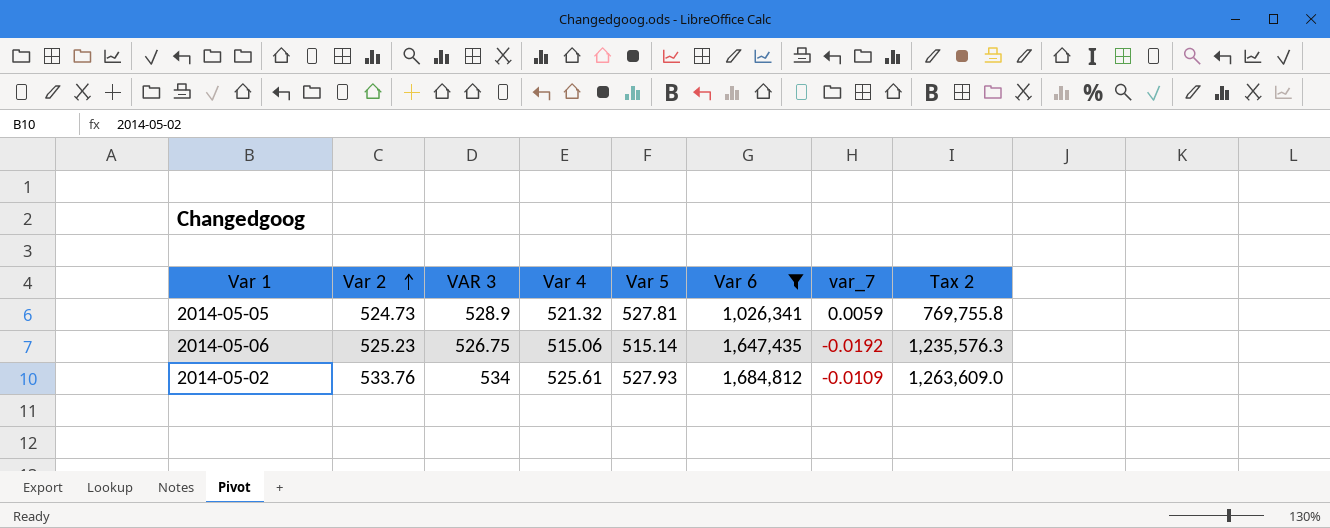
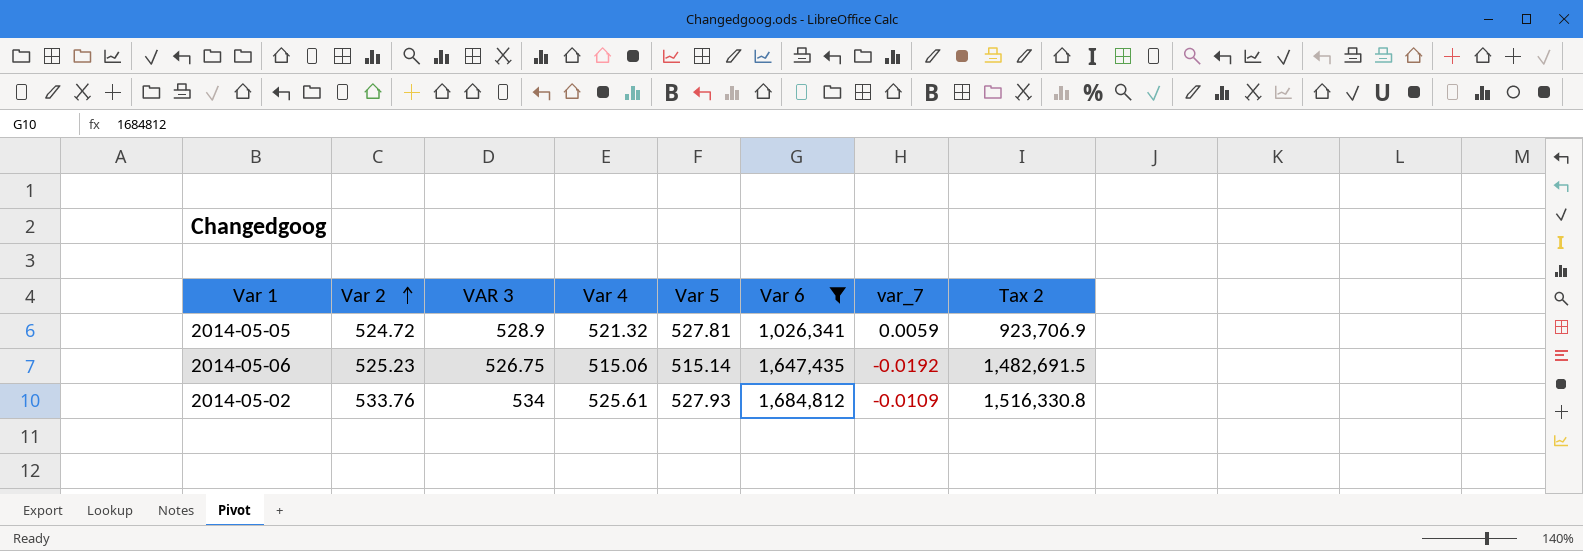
column Tax 2 | formula: [Var 6] * 0.75 -> [Var 6] * 0.9
2014-05-05 | Var 2: 524.73 -> 524.72

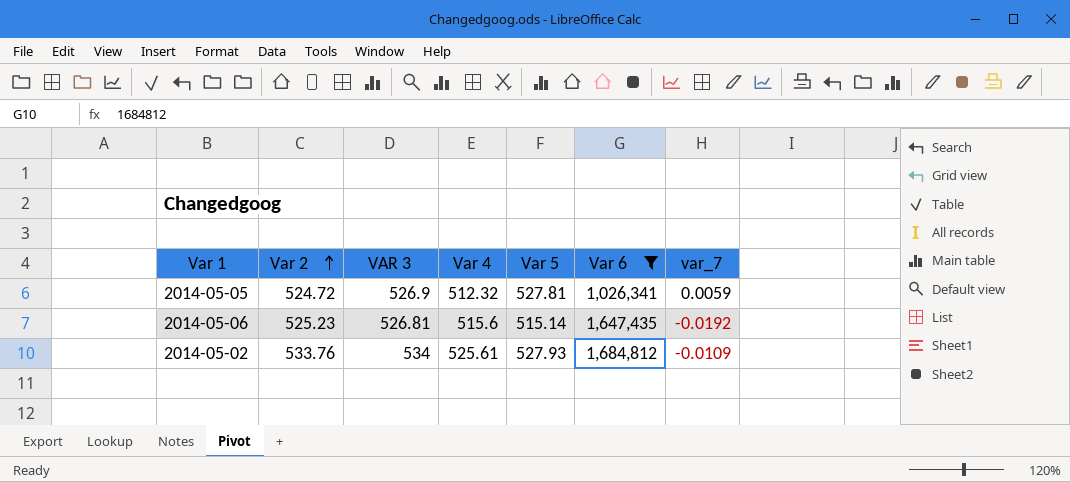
column Tax 2 | formula: [Var 6] * 0.9 -> none
2014-05-05 | VAR 3: 528.9 -> 526.9
2014-05-05 | Var 4: 521.32 -> 512.32
2014-05-06 | VAR 3: 526.75 -> 526.81
2014-05-06 | Var 4: 515.06 -> 515.6

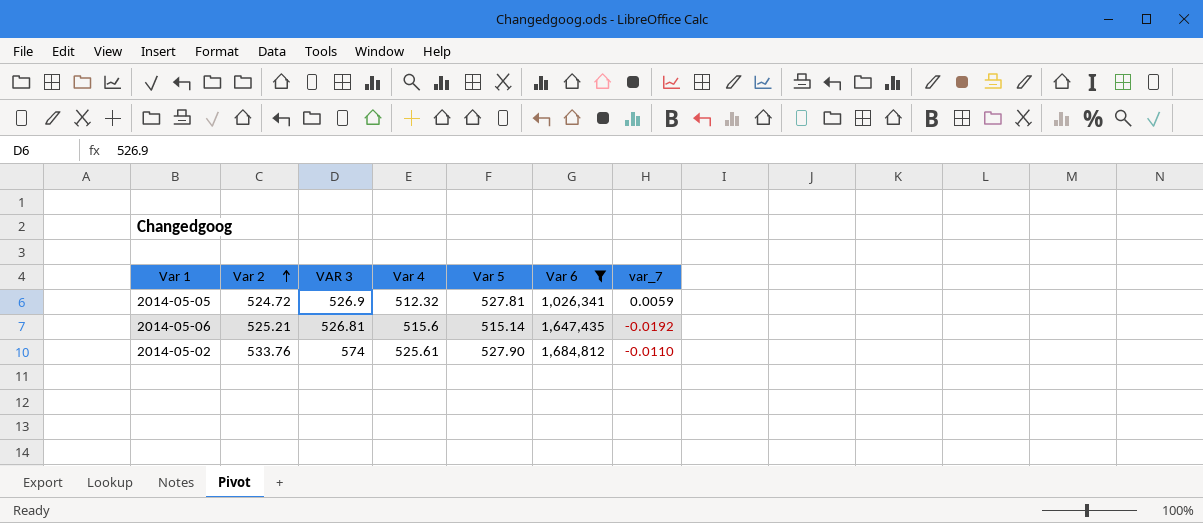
2014-05-06 | Var 2: 525.23 -> 525.21
2014-05-02 | VAR 3: 534 -> 574
2014-05-02 | Var 5: 527.93 -> 527.90
2014-05-02 | var_7: -0.0109 -> -0.0110

